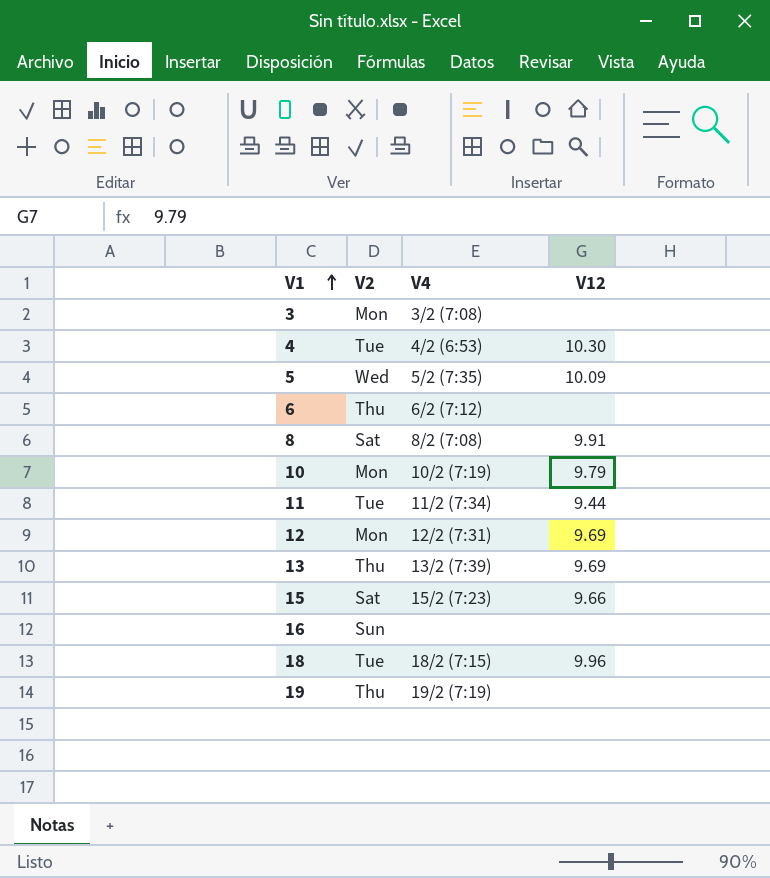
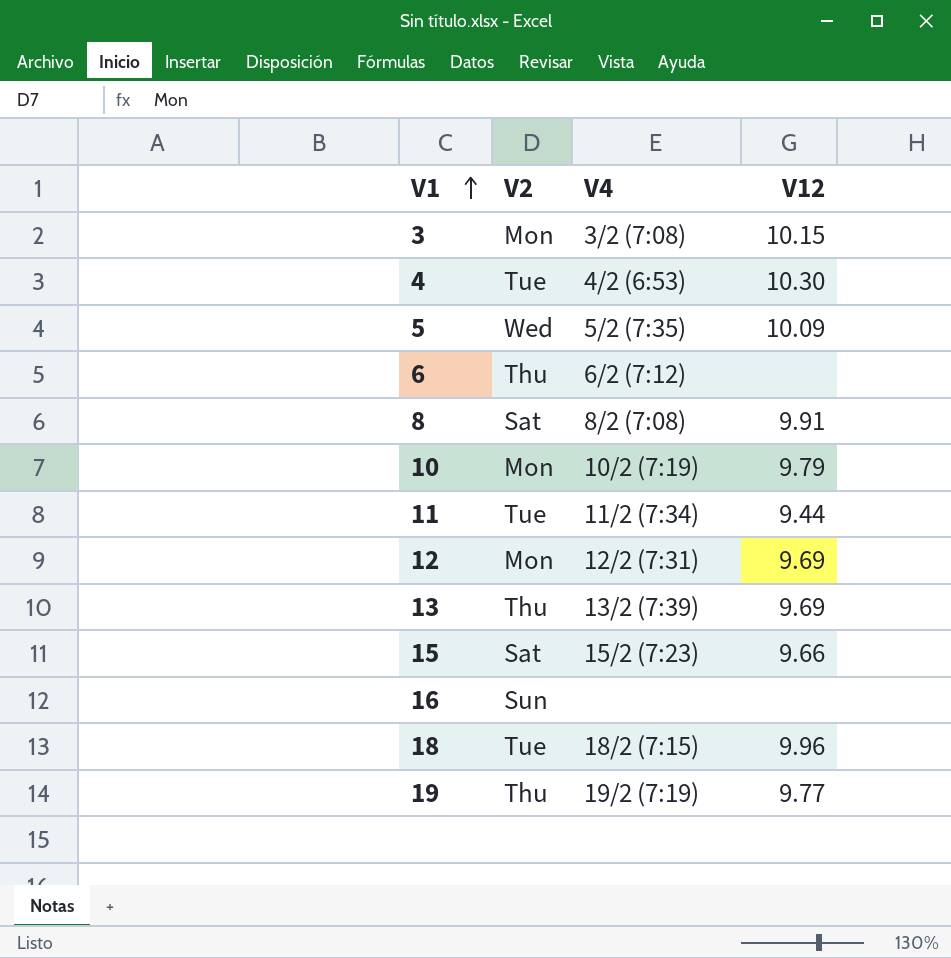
3 | V12: none -> 10.15
19 | V12: none -> 9.77

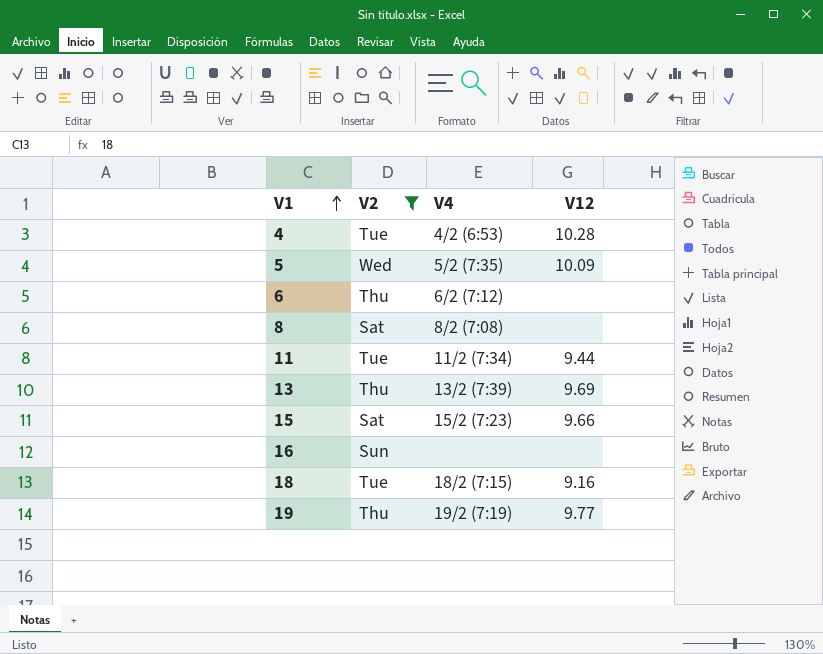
filter: none -> V2 != Mon
4 | V12: 10.30 -> 10.28
8 | V12: 9.91 -> none
18 | V12: 9.96 -> 9.16

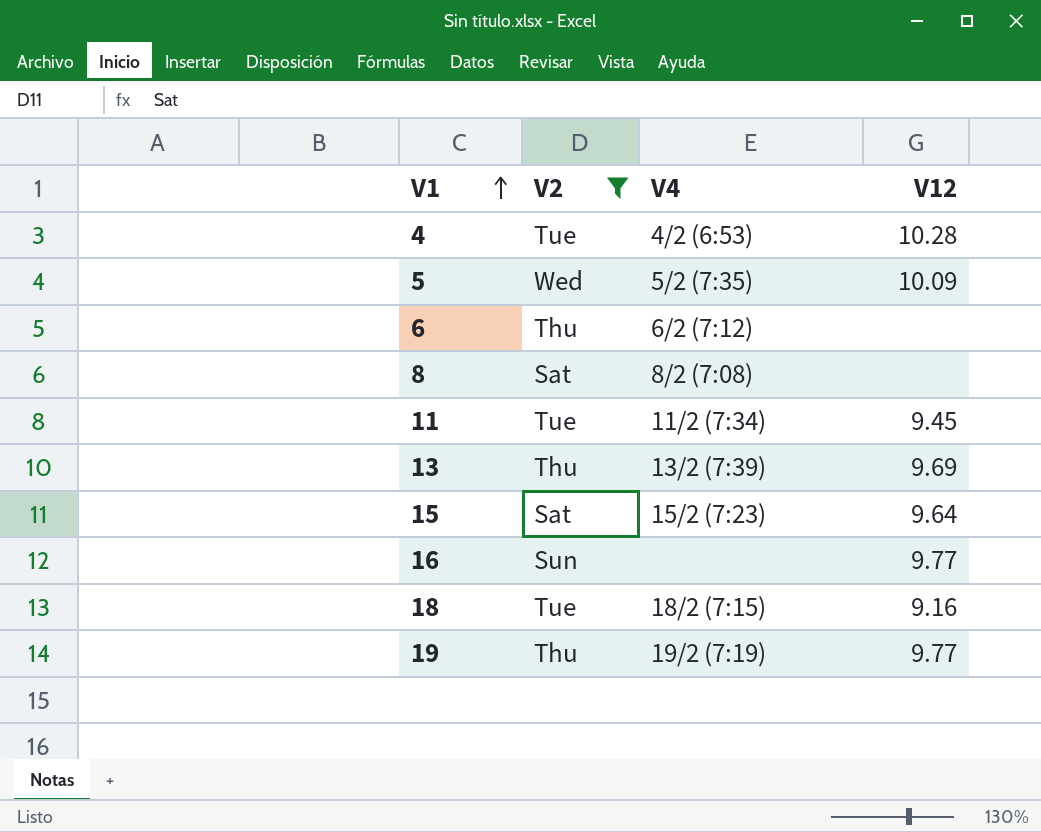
11 | V12: 9.44 -> 9.45
15 | V12: 9.66 -> 9.64
16 | V12: none -> 9.77

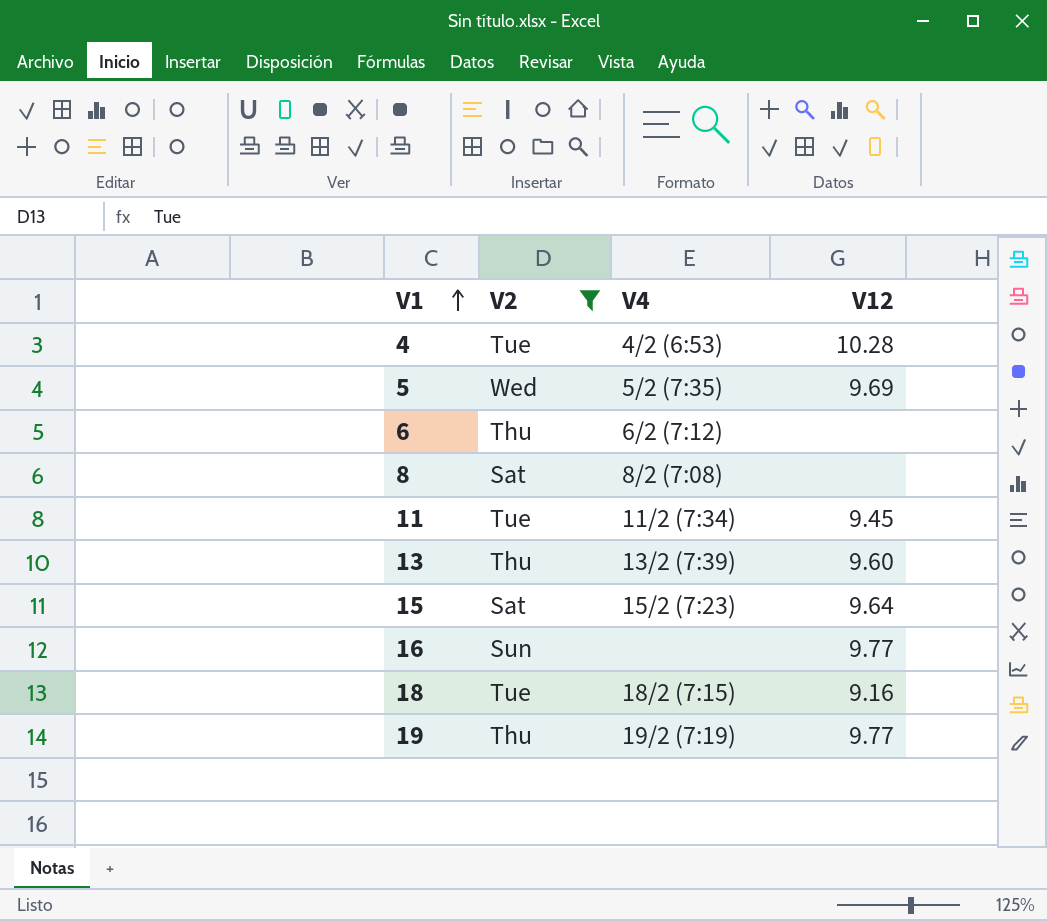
5 | V12: 10.09 -> 9.69
13 | V12: 9.69 -> 9.60

